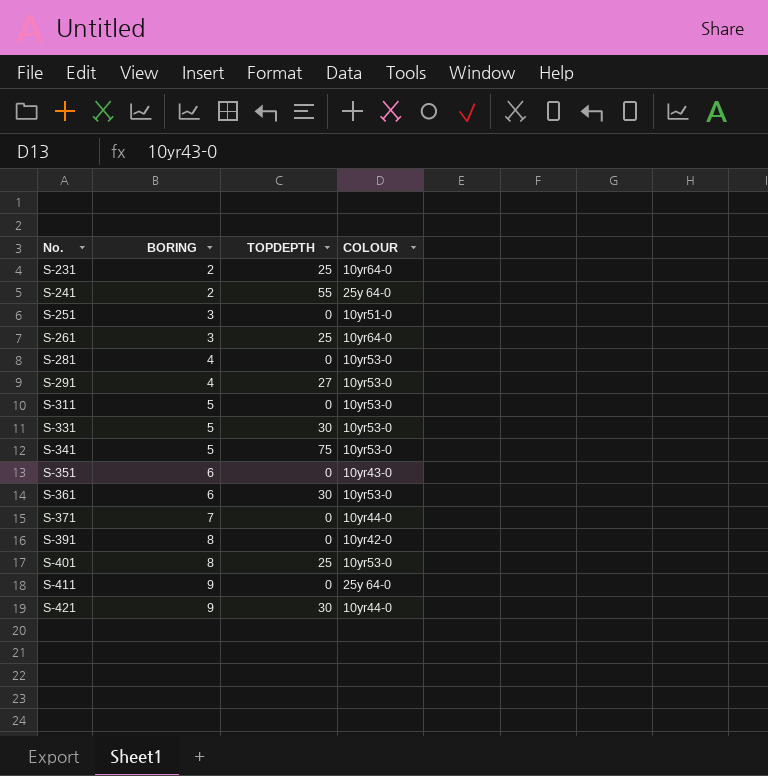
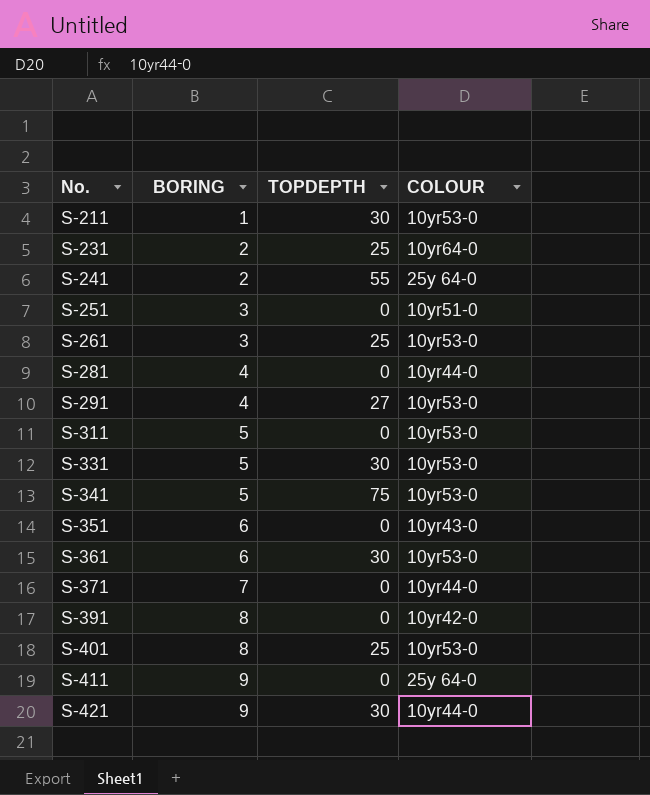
row S-211: none -> 1 | 30 | 10yr53-0
S-261 | COLOUR: 10yr64-0 -> 10yr53-0
S-281 | COLOUR: 10yr53-0 -> 10yr44-0

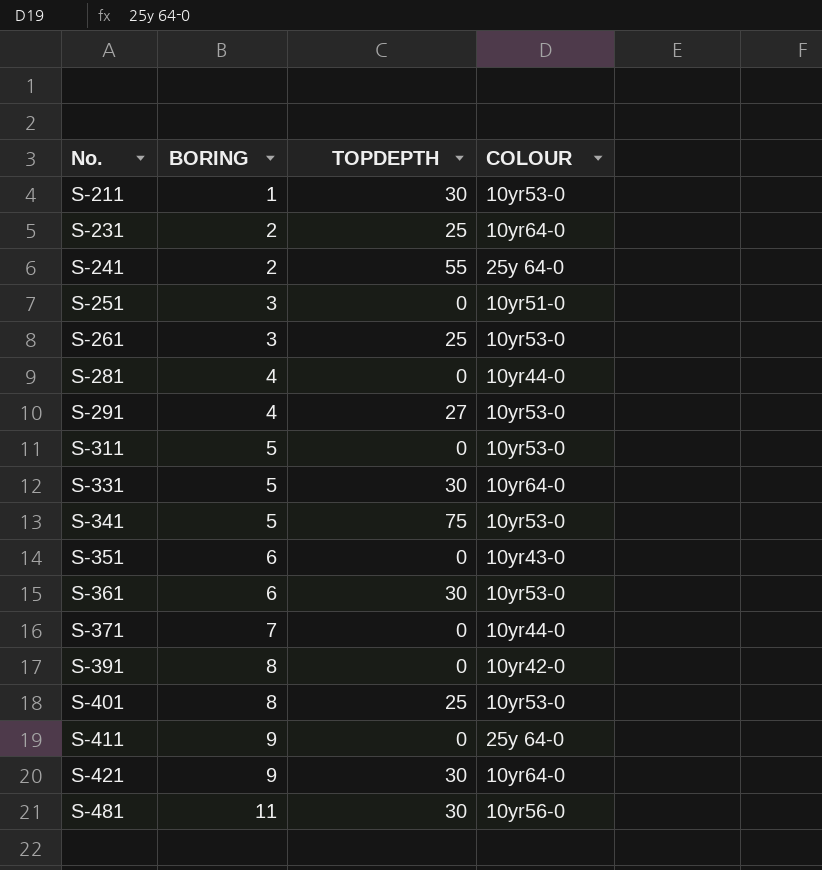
S-331 | COLOUR: 10yr53-0 -> 10yr64-0
S-421 | COLOUR: 10yr44-0 -> 10yr64-0
row S-481: none -> 11 | 30 | 10yr56-0

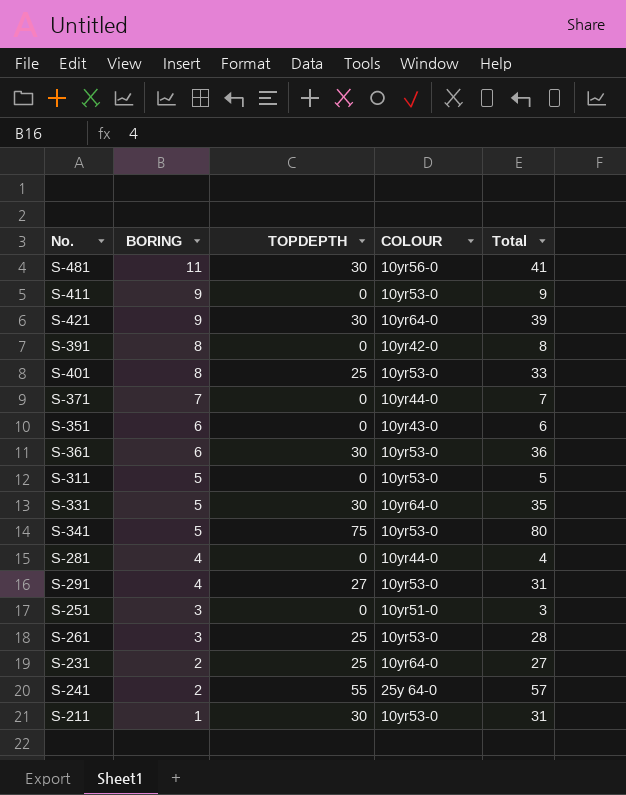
row order: No. ascending -> BORING descending
column Total | formula: none -> [BORING] + [TOPDEPTH]
S-411 | COLOUR: 25y 64-0 -> 10yr53-0

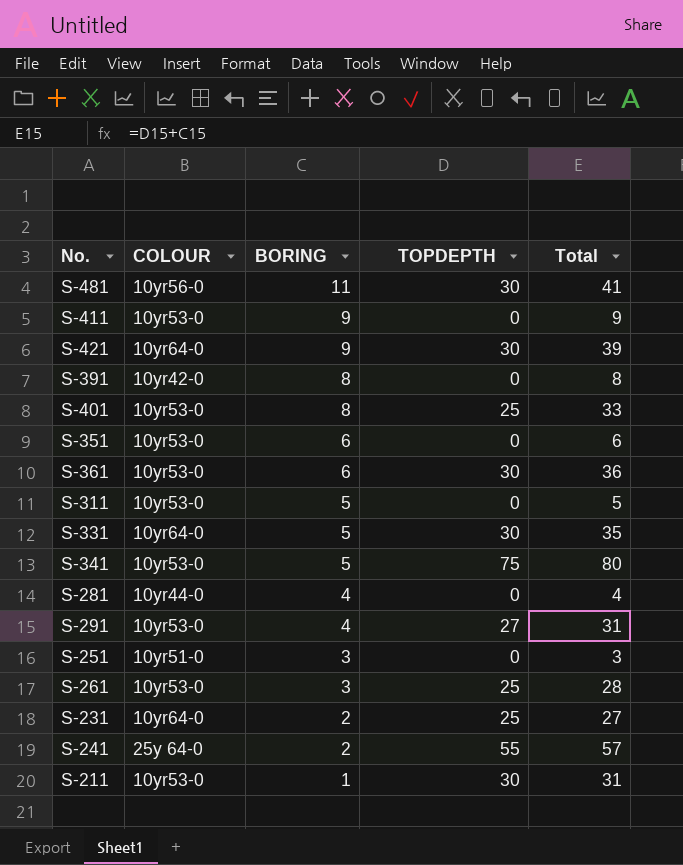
column COLOUR | position: 4 -> 2
row S-371: 7 | 0 | 10yr44-0 | 7 -> none
S-351 | COLOUR: 10yr43-0 -> 10yr53-0

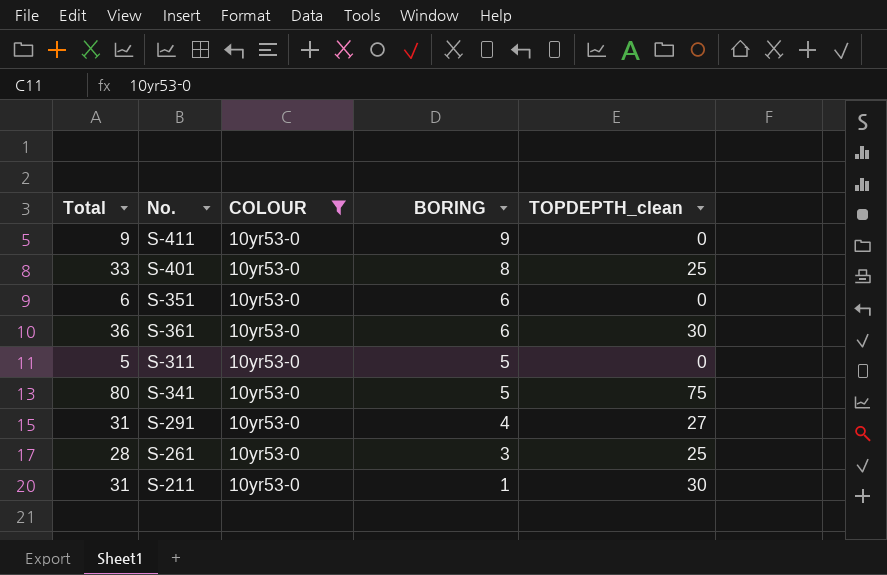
filter: none -> COLOUR = 10yr53-0
column Total | position: 5 -> 1
column name: TOPDEPTH -> TOPDEPTH_clean

